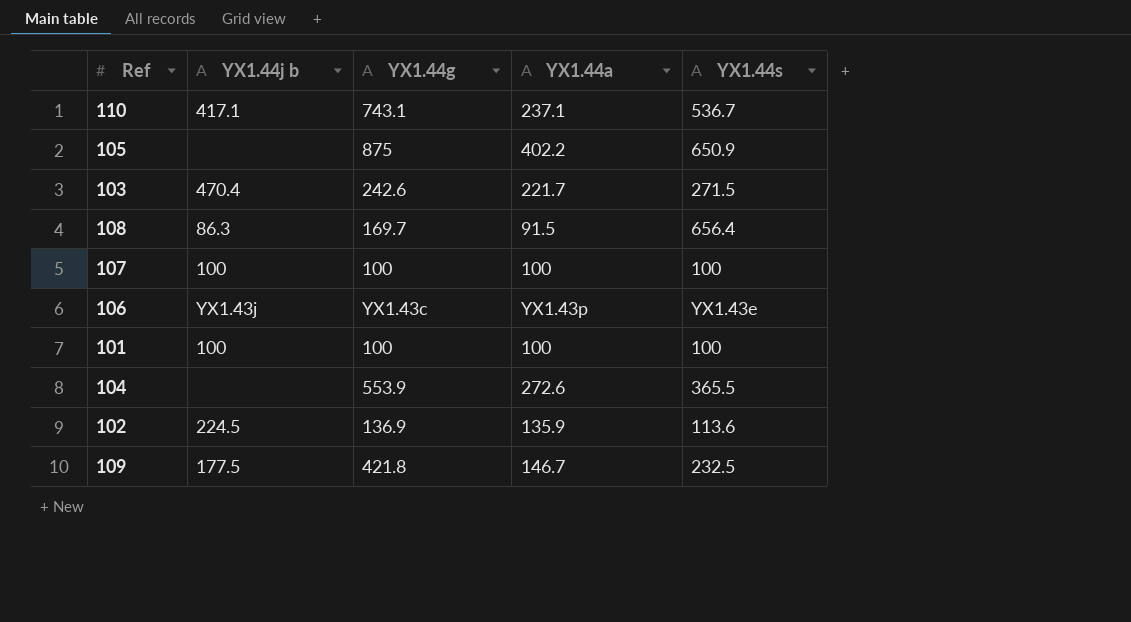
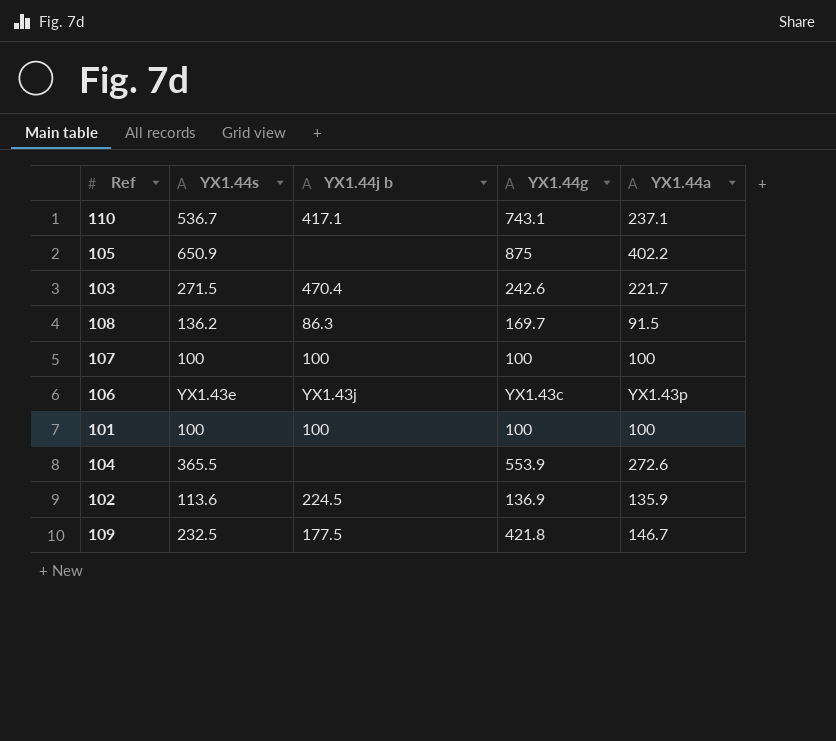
column YX1.44s | position: 5 -> 2
108 | YX1.44s: 656.4 -> 136.2

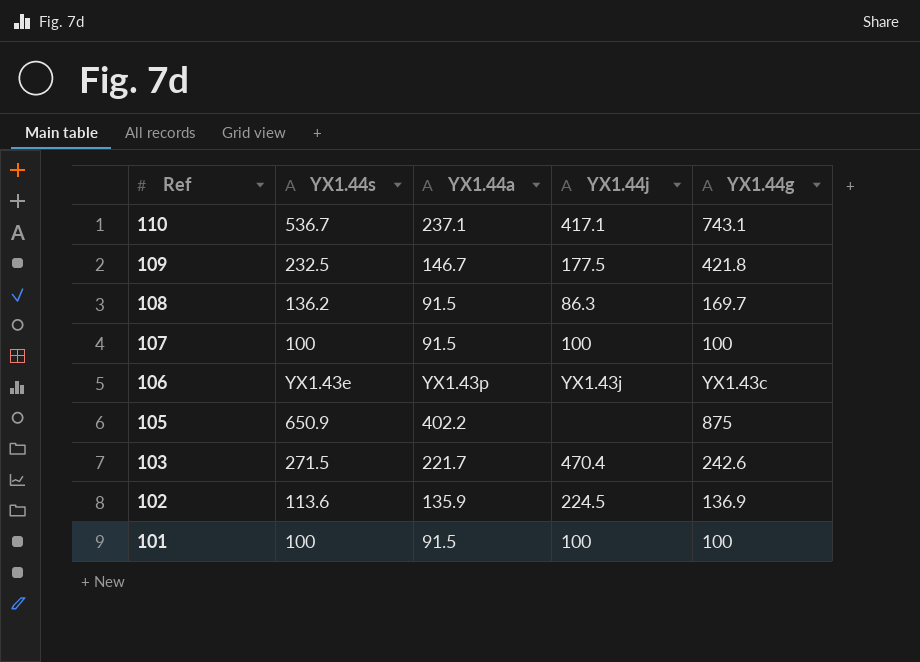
row order: none -> Ref descending
column YX1.44a | position: 5 -> 3
column name: YX1.44j b -> YX1.44j
row 104: 365.5 | none | 553.9 | 272.6 -> none
107 | YX1.44a: 100 -> 91.5
101 | YX1.44a: 100 -> 91.5

